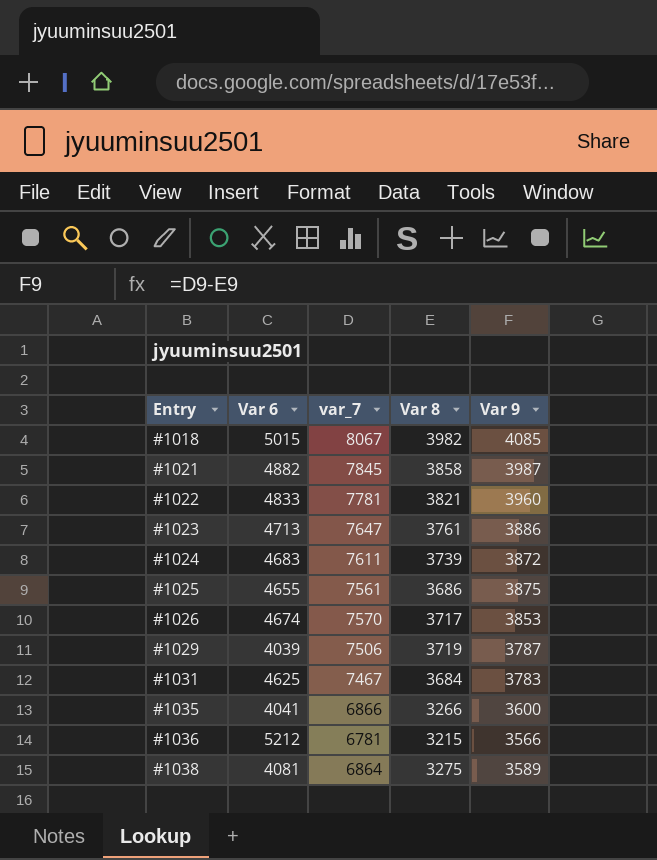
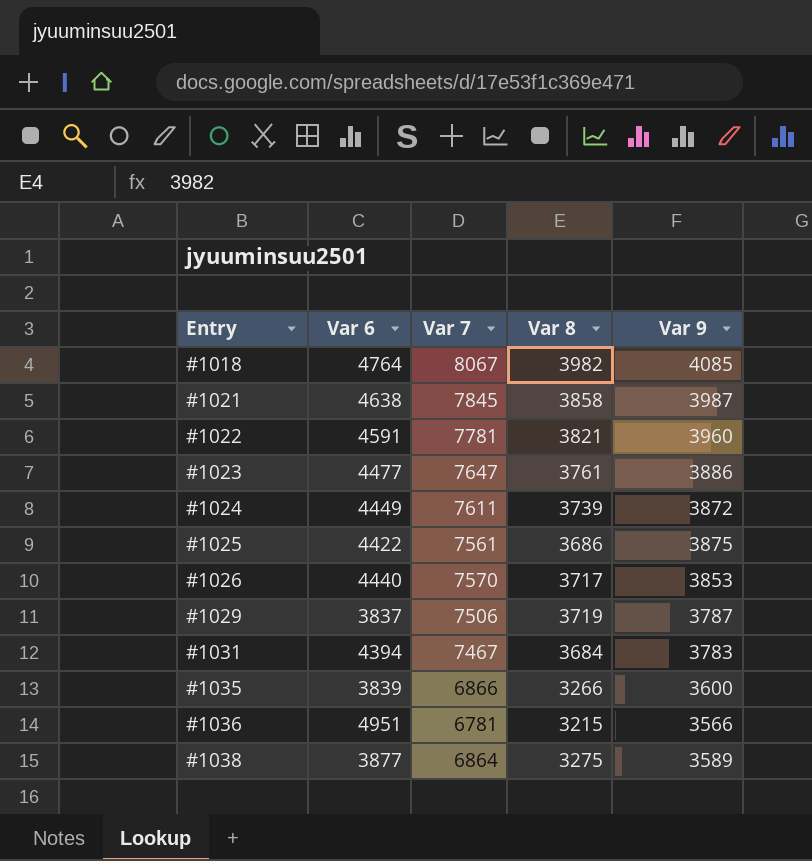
column name: var_7 -> Var 7
#1018 | Var 6: 5015 -> 4764
#1021 | Var 6: 4882 -> 4638
#1022 | Var 6: 4833 -> 4591
#1023 | Var 6: 4713 -> 4477
#1024 | Var 6: 4683 -> 4449
#1025 | Var 6: 4655 -> 4422
#1026 | Var 6: 4674 -> 4440
#1029 | Var 6: 4039 -> 3837
#1031 | Var 6: 4625 -> 4394
#1035 | Var 6: 4041 -> 3839
#1036 | Var 6: 5212 -> 4951
#1038 | Var 6: 4081 -> 3877

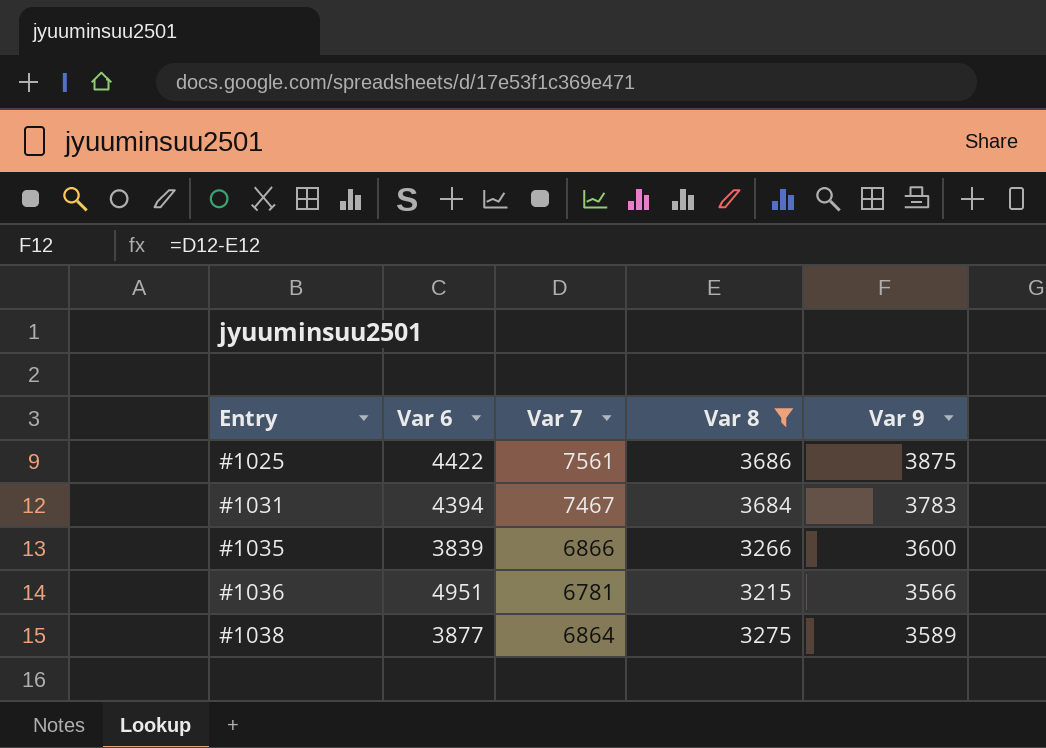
filter: none -> Var 8 <= 3686

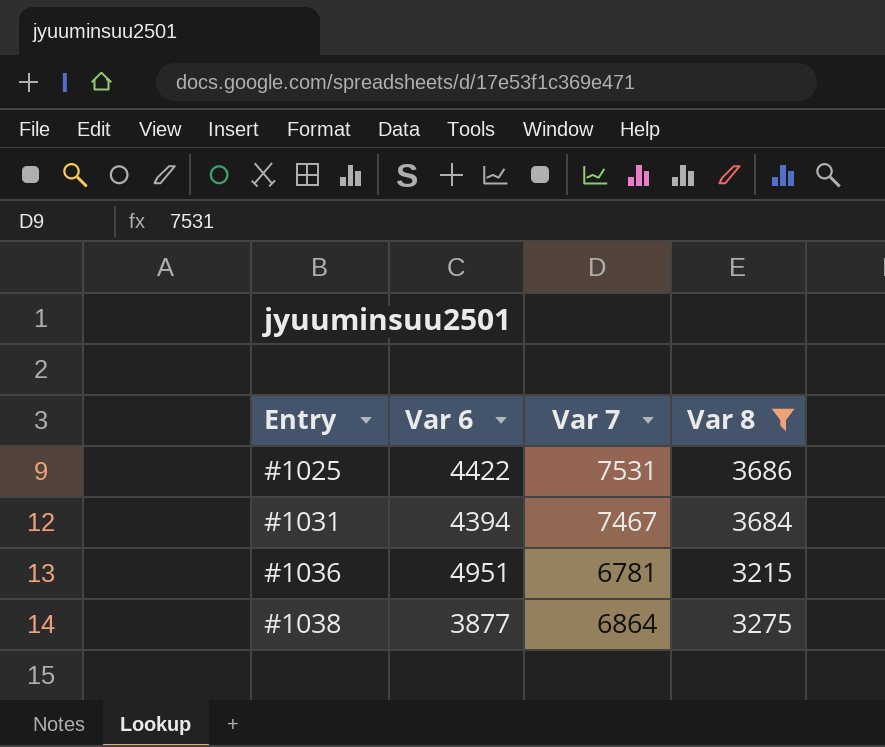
column Var 9 | formula: [Var 7] - [Var 8] -> none
row #1035: 3839 | 6866 | 3266 | 3600 -> none
#1025 | Var 7: 7561 -> 7531

